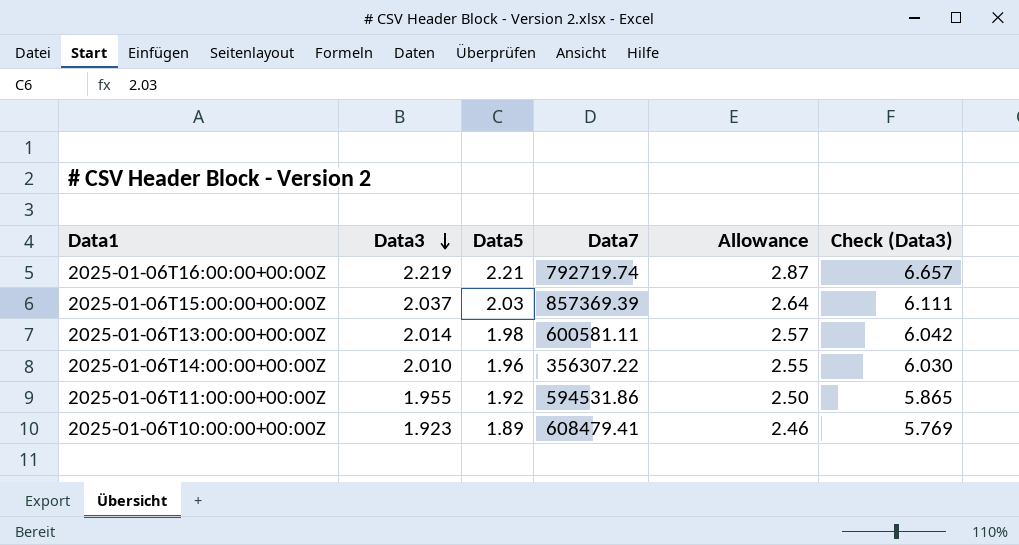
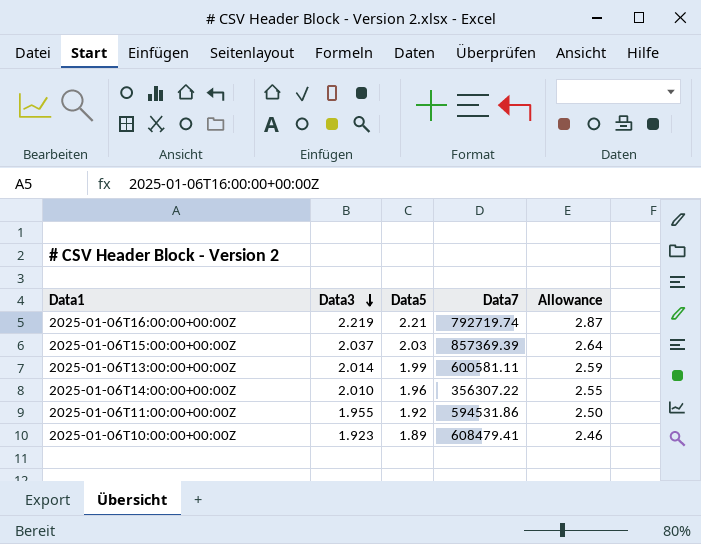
column Check (Data3) | formula: [Data3] * 3 -> none
2025-01-06T13:00:00+00:00Z | Data5: 1.98 -> 1.99
2025-01-06T13:00:00+00:00Z | Allowance: 2.57 -> 2.59

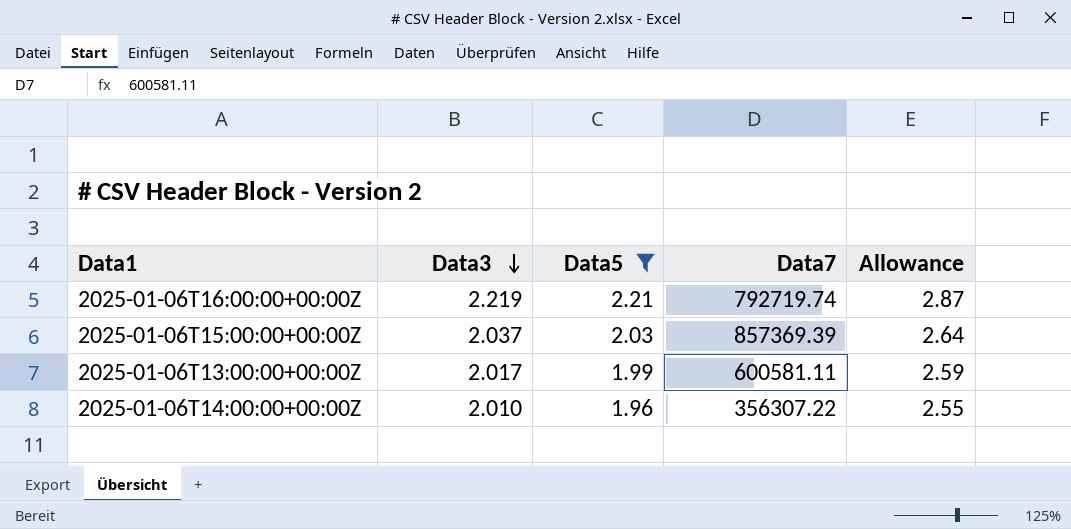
filter: none -> Data5 >= 1.96
2025-01-06T13:00:00+00:00Z | Data3: 2.014 -> 2.017

